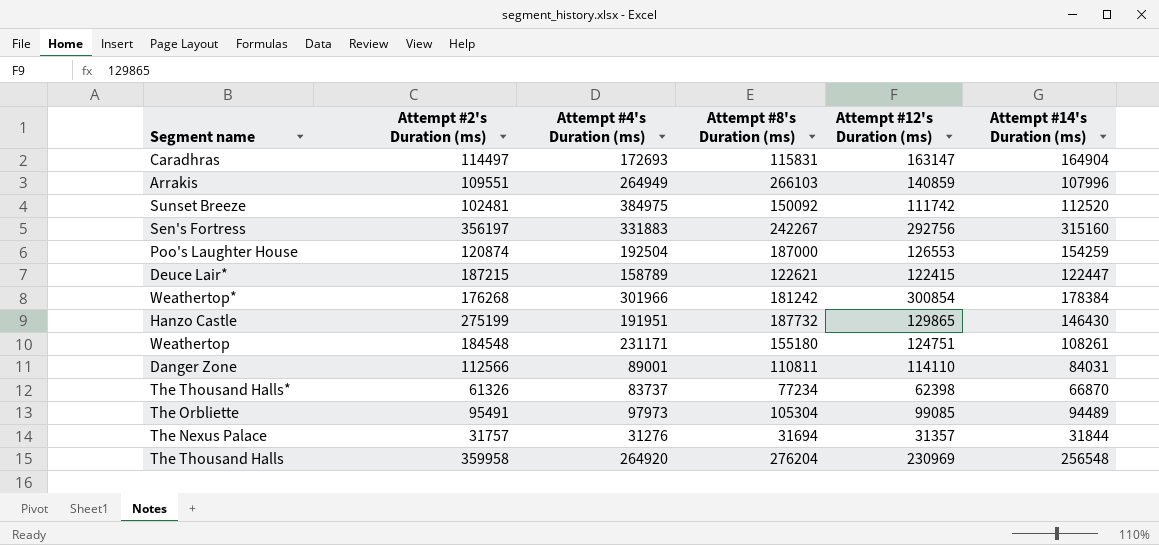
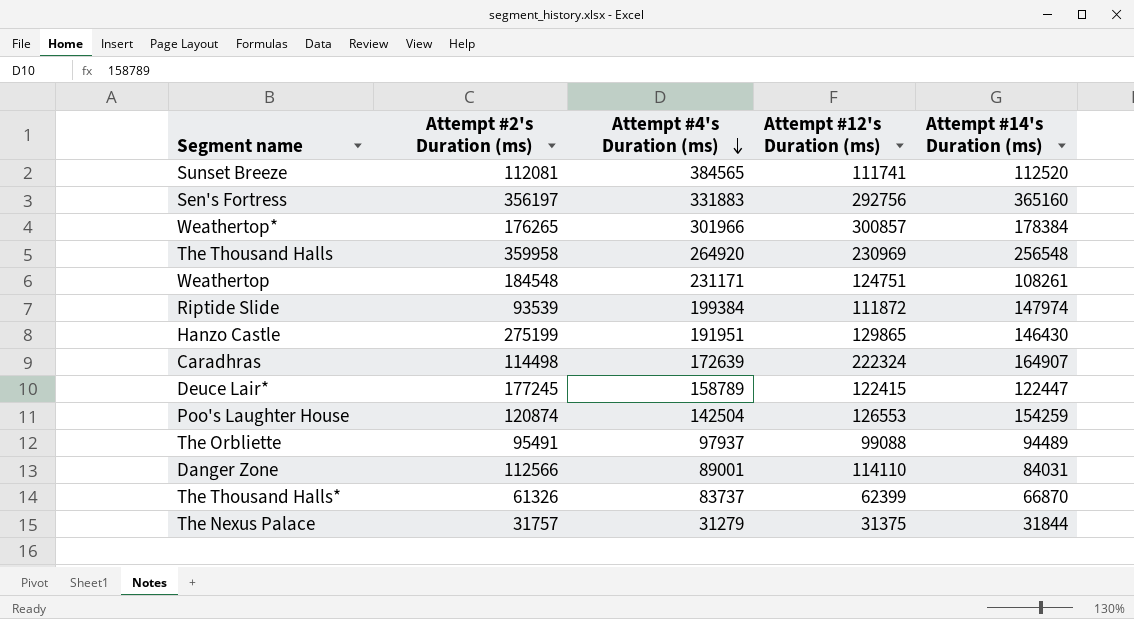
row order: none -> Attempt #4's Duration (ms) descending
column Attempt #8's Duration (ms) | position: 4 -> none
row Arrakis: 109551 | 264949 | 266103 | 140859 | 107996 -> none
Sunset Breeze | Attempt #2's Duration (ms): 102481 -> 112081
Sunset Breeze | Attempt #4's Duration (ms): 384975 -> 384565
Sunset Breeze | Attempt #12's Duration (ms): 111742 -> 111741
Sen's Fortress | Attempt #14's Duration (ms): 315160 -> 365160
Weathertop* | Attempt #2's Duration (ms): 176268 -> 176265
Weathertop* | Attempt #12's Duration (ms): 300854 -> 300857
row Riptide Slide: none -> 93539 | 199384 | 111872 | 147974
Caradhras | Attempt #2's Duration (ms): 114497 -> 114498
Caradhras | Attempt #4's Duration (ms): 172693 -> 172639
Caradhras | Attempt #12's Duration (ms): 163147 -> 222324
Caradhras | Attempt #14's Duration (ms): 164904 -> 164907
Deuce Lair* | Attempt #2's Duration (ms): 187215 -> 177245
Poo's Laughter House | Attempt #4's Duration (ms): 192504 -> 142504
The Orbliette | Attempt #4's Duration (ms): 97973 -> 97937
The Orbliette | Attempt #12's Duration (ms): 99085 -> 99088
The Thousand Halls* | Attempt #12's Duration (ms): 62398 -> 62399
The Nexus Palace | Attempt #4's Duration (ms): 31276 -> 31279
The Nexus Palace | Attempt #12's Duration (ms): 31357 -> 31375

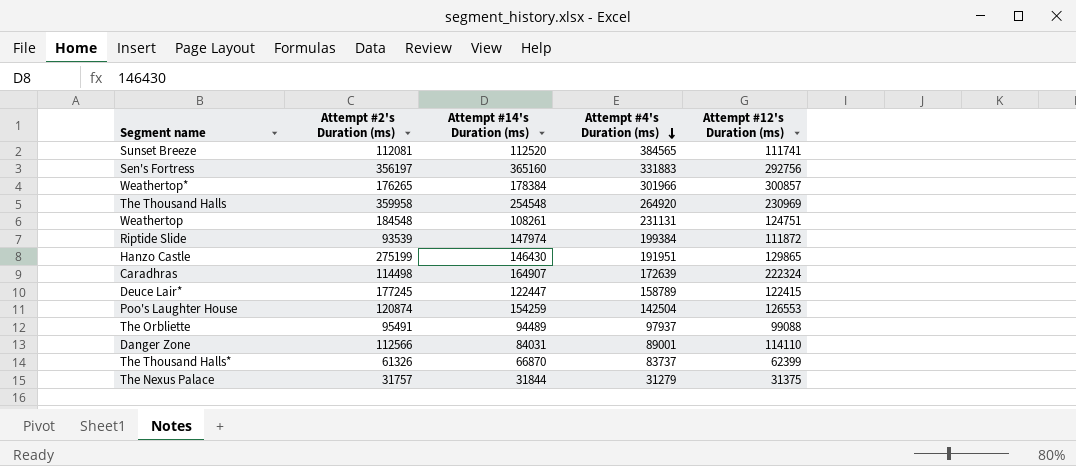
column Attempt #14's Duration (ms) | position: 5 -> 3
The Thousand Halls | Attempt #14's Duration (ms): 256548 -> 254548
Weathertop | Attempt #4's Duration (ms): 231171 -> 231131

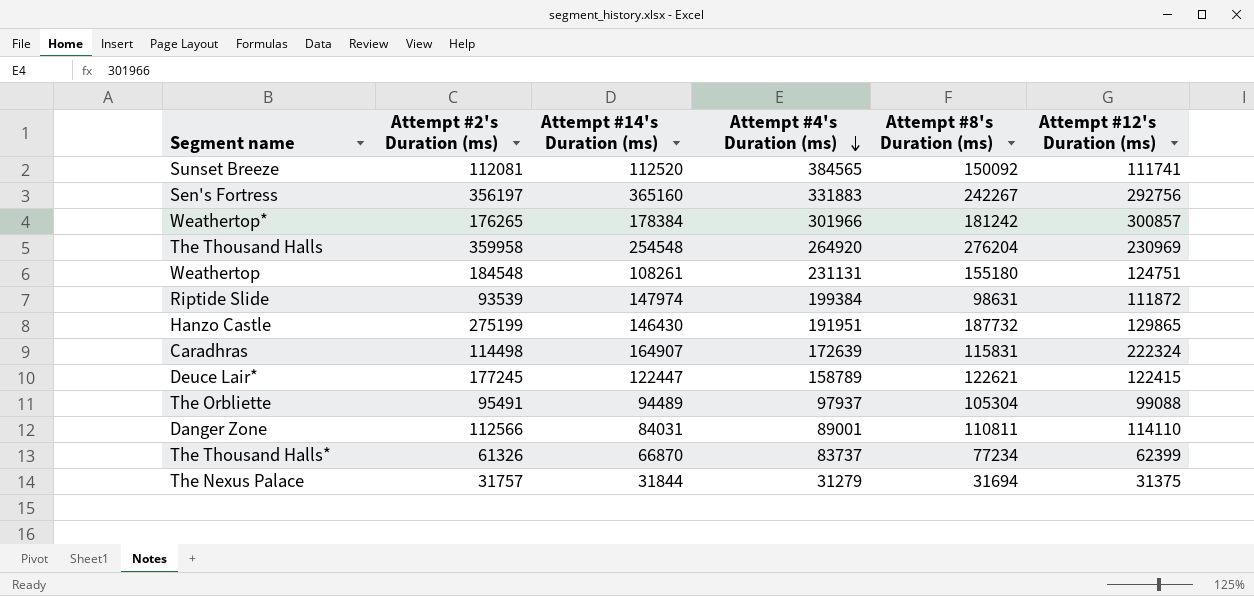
column Attempt #8's Duration (ms) | position: none -> 5
row Poo's Laughter House: 120874 | 154259 | 142504 | 126553 -> none

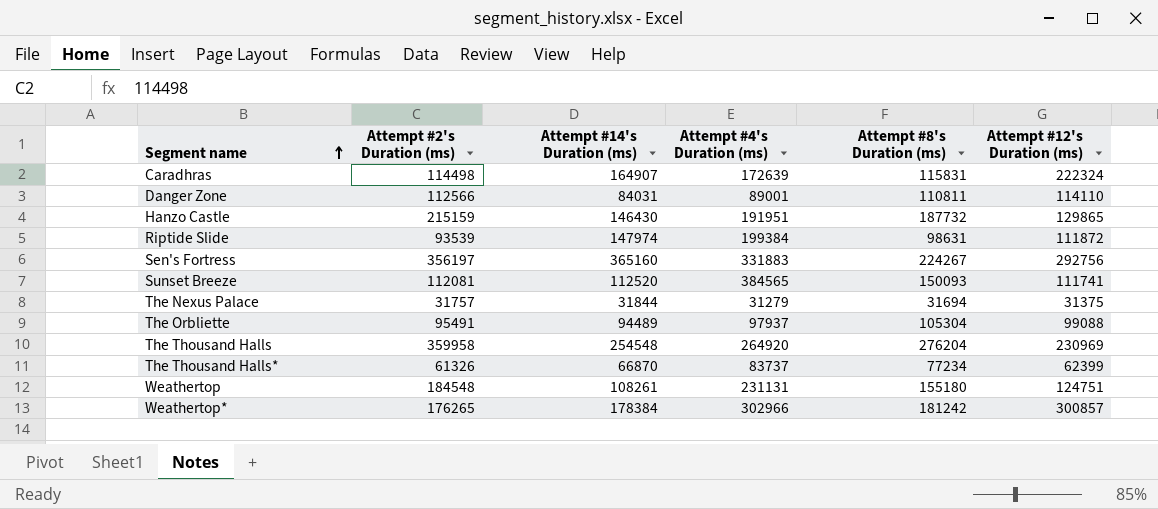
row order: Attempt #4's Duration (ms) descending -> Segment name ascending
row Deuce Lair*: 177245 | 122447 | 158789 | 122621 | 122415 -> none
Hanzo Castle | Attempt #2's Duration (ms): 275199 -> 215159
Sen's Fortress | Attempt #8's Duration (ms): 242267 -> 224267
Sunset Breeze | Attempt #8's Duration (ms): 150092 -> 150093
Weathertop* | Attempt #4's Duration (ms): 301966 -> 302966

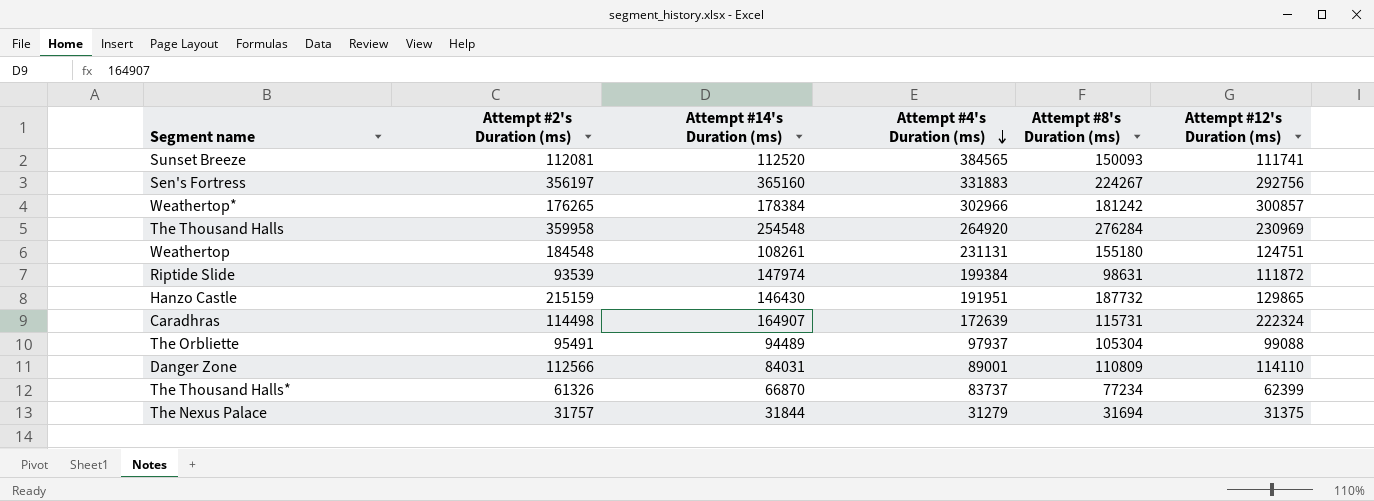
row order: Segment name ascending -> Attempt #4's Duration (ms) descending
The Thousand Halls | Attempt #8's Duration (ms): 276204 -> 276284
Caradhras | Attempt #8's Duration (ms): 115831 -> 115731
Danger Zone | Attempt #8's Duration (ms): 110811 -> 110809

